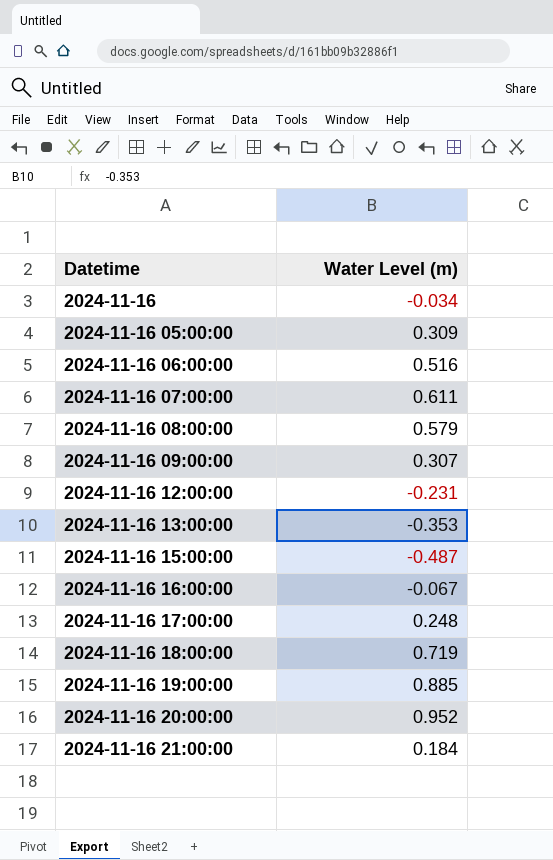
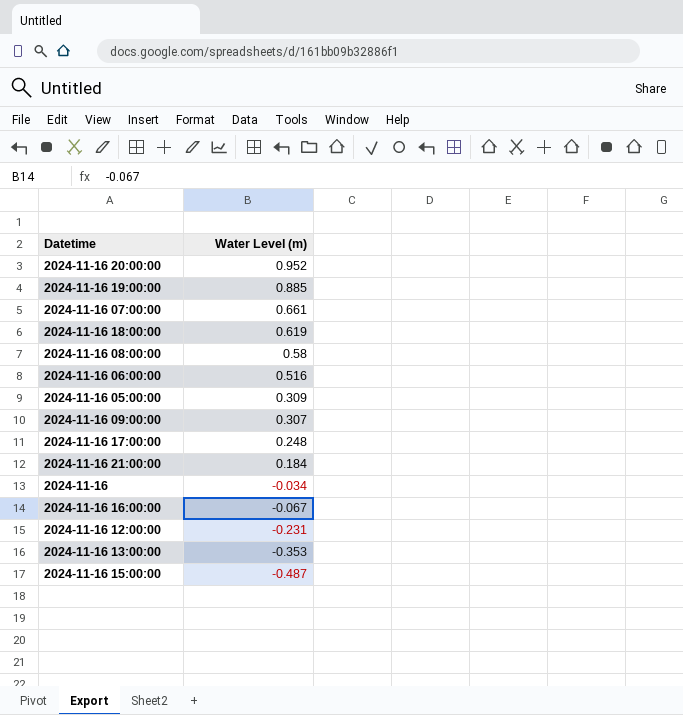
row order: Datetime ascending -> Water Level (m) descending
2024-11-16 07:00:00 | Water Level (m): 0.611 -> 0.661
2024-11-16 18:00:00 | Water Level (m): 0.719 -> 0.619
2024-11-16 08:00:00 | Water Level (m): 0.579 -> 0.58

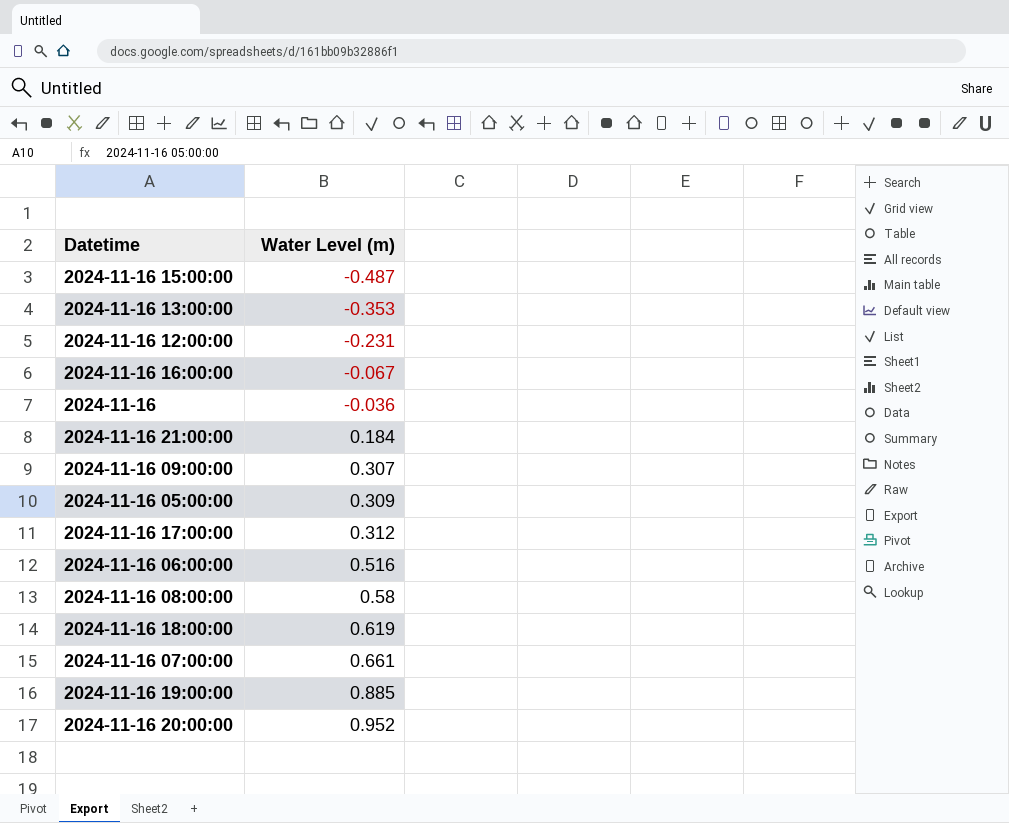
row order: Water Level (m) descending -> Water Level (m) ascending
2024-11-16 | Water Level (m): -0.034 -> -0.036
2024-11-16 17:00:00 | Water Level (m): 0.248 -> 0.312

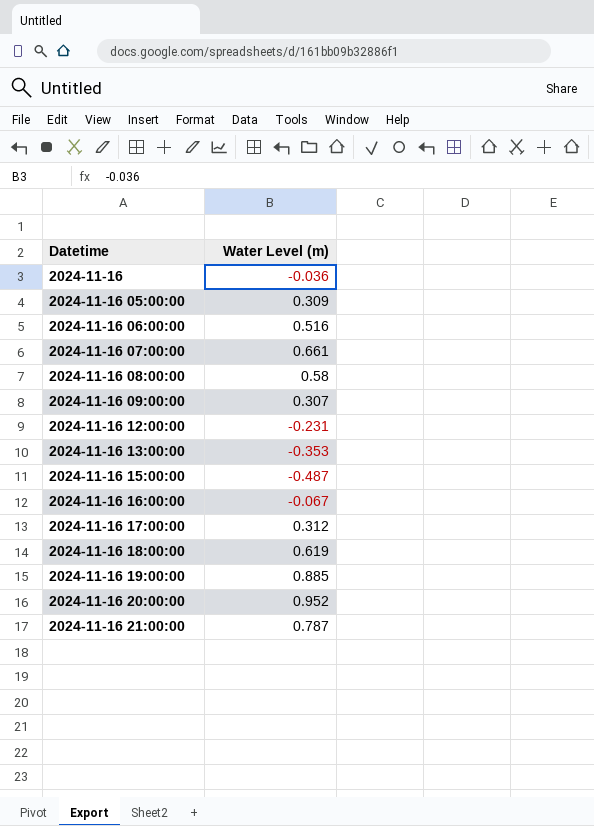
row order: Water Level (m) ascending -> Datetime ascending
2024-11-16 21:00:00 | Water Level (m): 0.184 -> 0.787

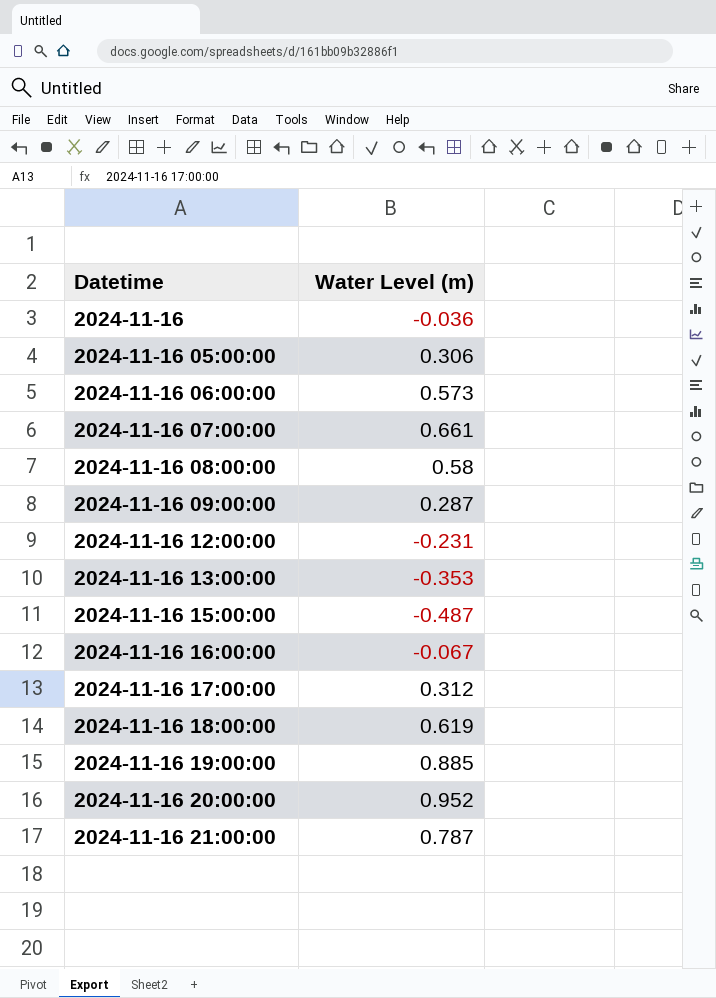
2024-11-16 05:00:00 | Water Level (m): 0.309 -> 0.306
2024-11-16 06:00:00 | Water Level (m): 0.516 -> 0.573
2024-11-16 09:00:00 | Water Level (m): 0.307 -> 0.287

